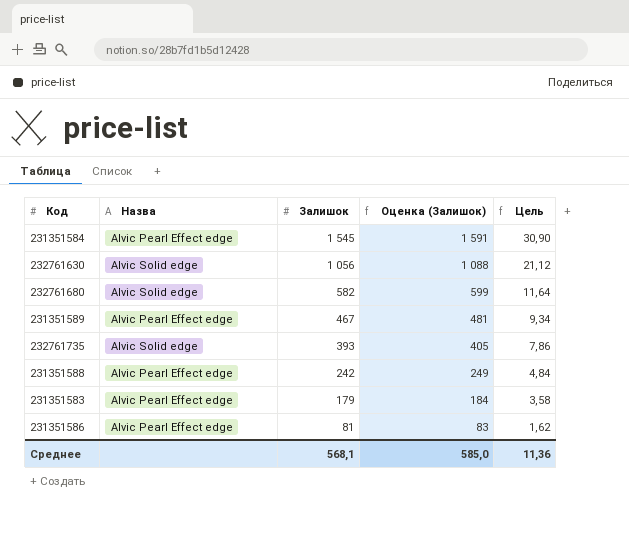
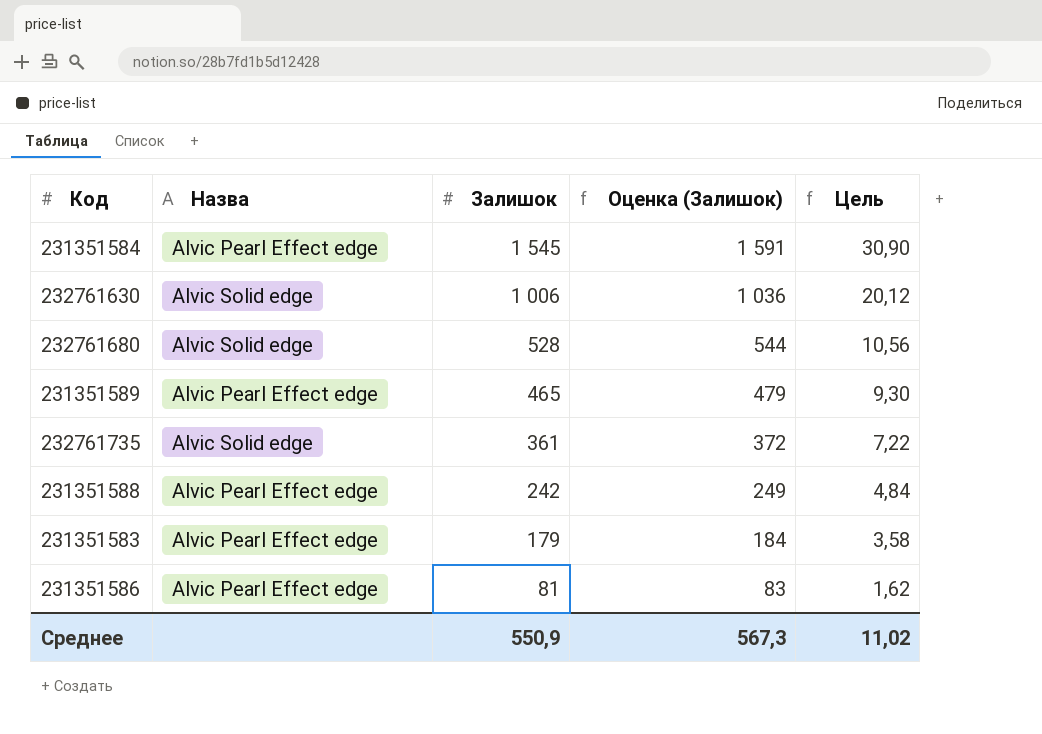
232761630 | Залишок: 1 056 -> 1 006
232761630 | Оценка (Залишок): 1 088 -> 1 036
232761630 | Цель: 21,12 -> 20,12
232761680 | Залишок: 582 -> 528
232761680 | Оценка (Залишок): 599 -> 544
232761680 | Цель: 11,64 -> 10,56
231351589 | Залишок: 467 -> 465
231351589 | Оценка (Залишок): 481 -> 479
231351589 | Цель: 9,34 -> 9,30
232761735 | Залишок: 393 -> 361
232761735 | Оценка (Залишок): 405 -> 372
232761735 | Цель: 7,86 -> 7,22
Среднее | Залишок: 568,1 -> 550,9
Среднее | Оценка (Залишок): 585,0 -> 567,3
Среднее | Цель: 11,36 -> 11,02

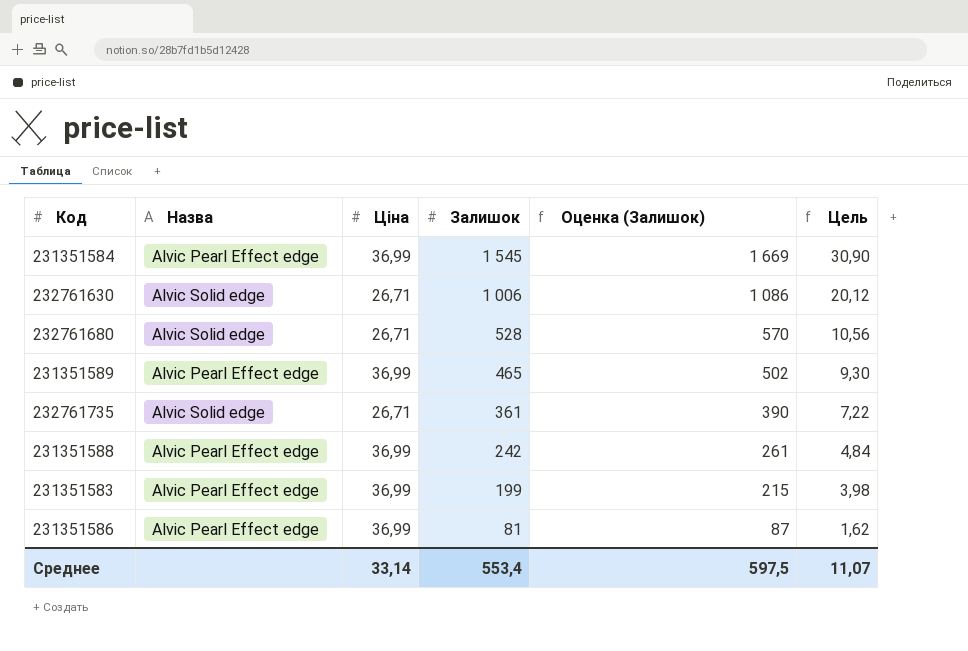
column Ціна | position: none -> 3
column Оценка (Залишок) | formula: [Залишок] * 1,03 -> [Залишок] * 1,08
231351583 | Залишок: 179 -> 199
231351583 | Цель: 3,58 -> 3,98
Среднее | Залишок: 550,9 -> 553,4
Среднее | Оценка (Залишок): 567,3 -> 597,5
Среднее | Цель: 11,02 -> 11,07

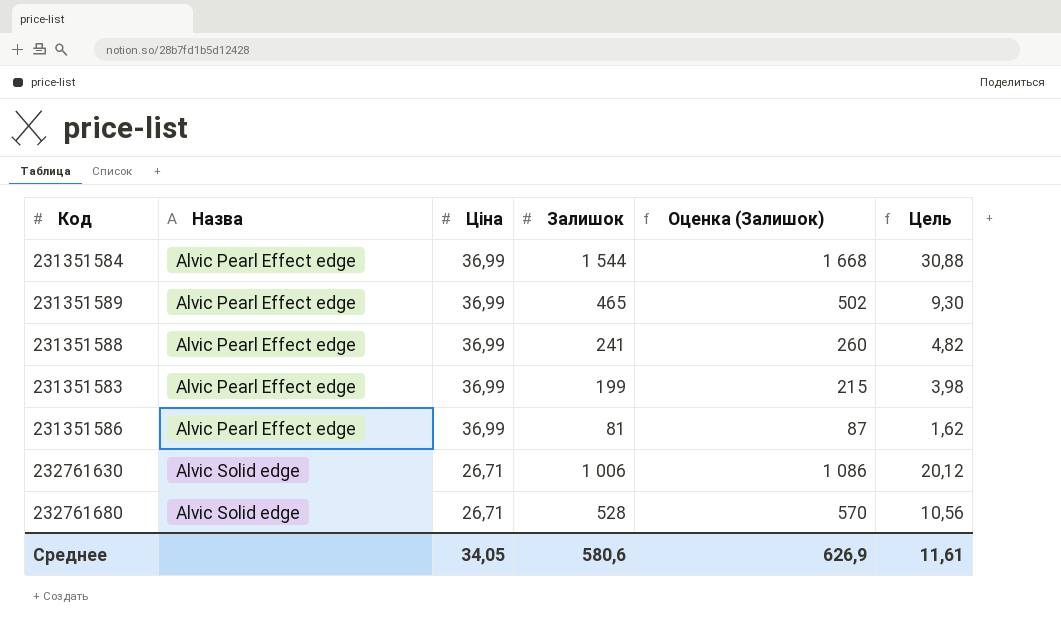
row order: Залишок descending -> Назва ascending
row 232761735: Alvic Solid edge | 26,71 | 361 | 390 | 7,22 -> none
231351584 | Залишок: 1 545 -> 1 544
231351584 | Оценка (Залишок): 1 669 -> 1 668
231351584 | Цель: 30,90 -> 30,88
231351588 | Залишок: 242 -> 241
231351588 | Оценка (Залишок): 261 -> 260
231351588 | Цель: 4,84 -> 4,82
Среднее | Ціна: 33,14 -> 34,05
Среднее | Залишок: 553,4 -> 580,6
Среднее | Оценка (Залишок): 597,5 -> 626,9
Среднее | Цель: 11,07 -> 11,61

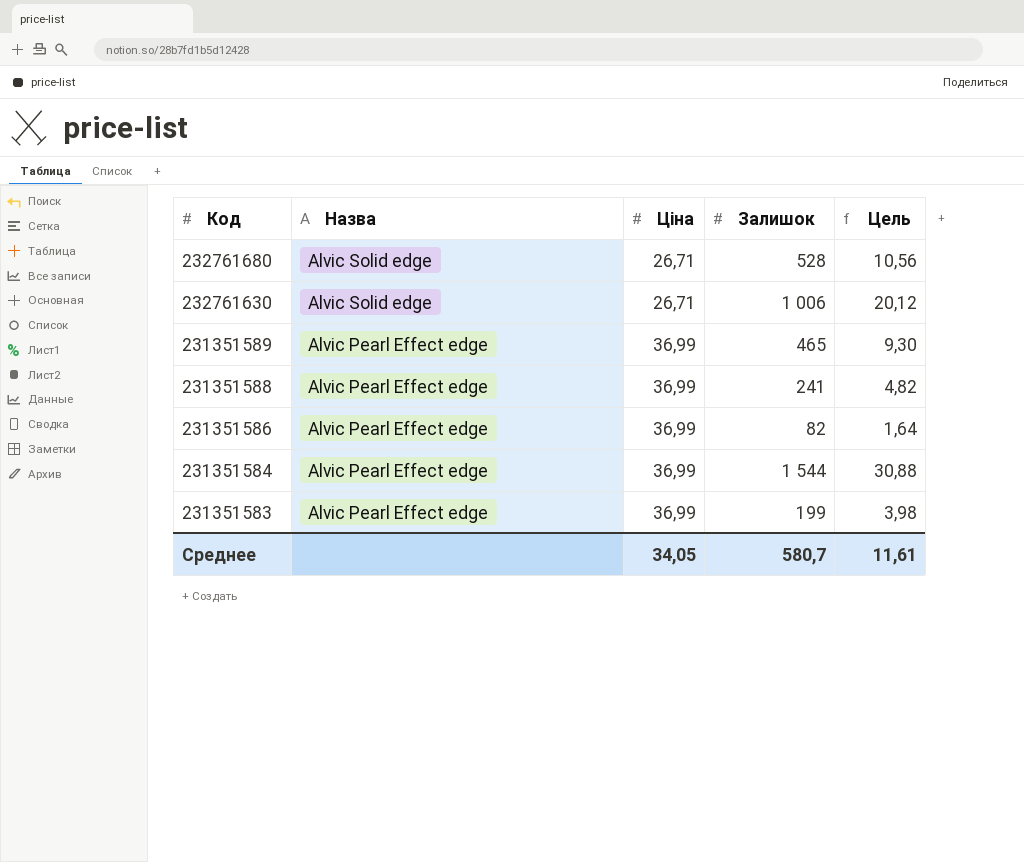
row order: Назва ascending -> Код descending
column Оценка (Залишок) | formula: [Залишок] * 1,08 -> none
231351586 | Залишок: 81 -> 82
231351586 | Цель: 1,62 -> 1,64
Среднее | Залишок: 580,6 -> 580,7

